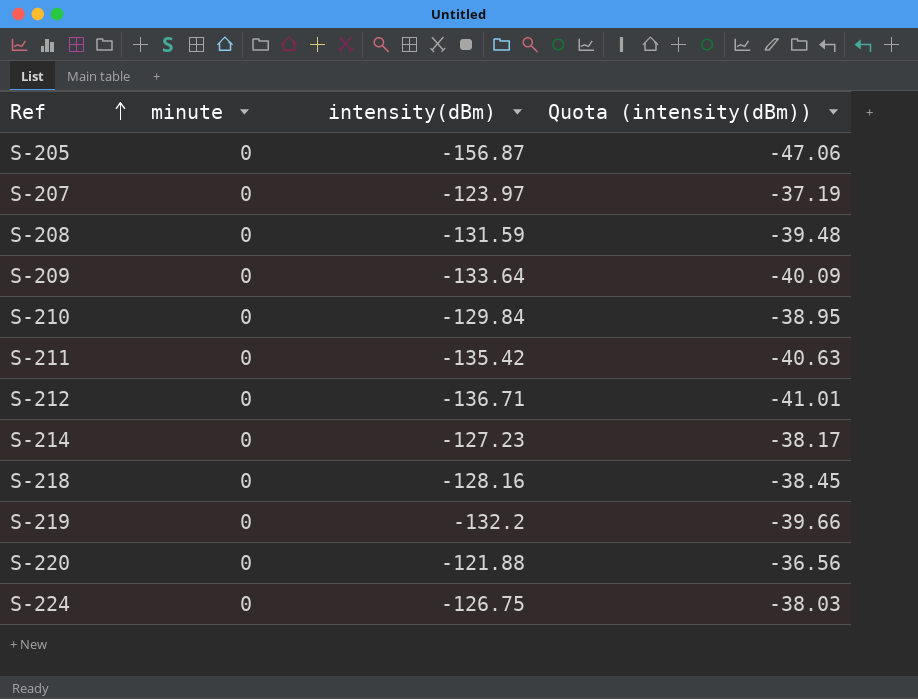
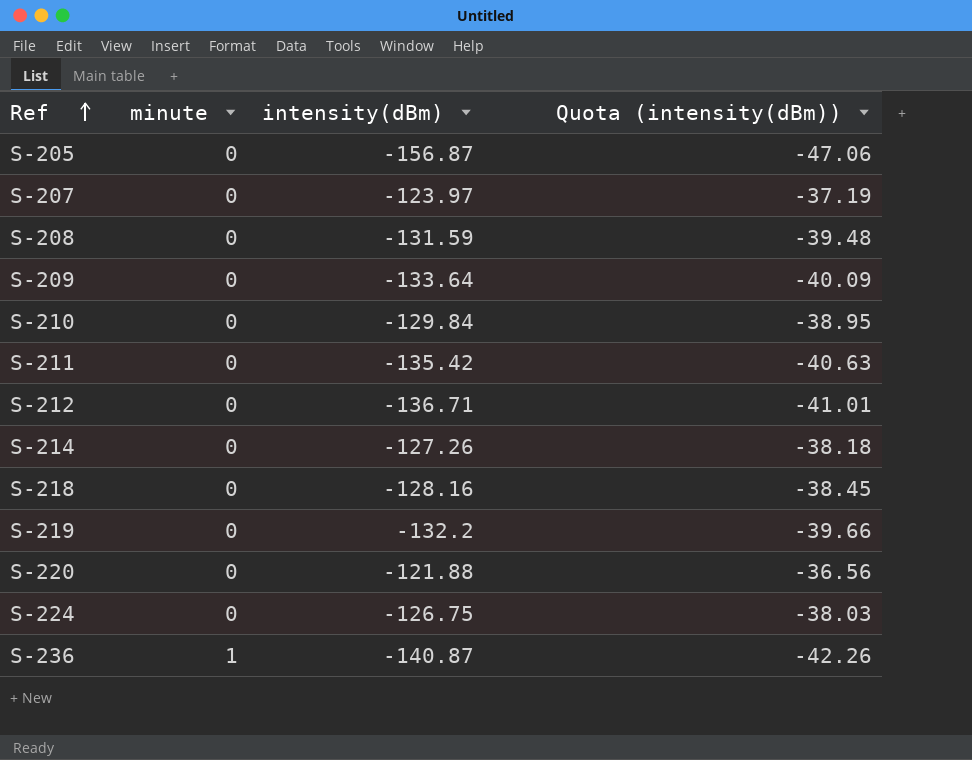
S-214 | intensity(dBm): -127.23 -> -127.26
S-214 | Quota (intensity(dBm)): -38.17 -> -38.18
row S-236: none -> 1 | -140.87 | -42.26

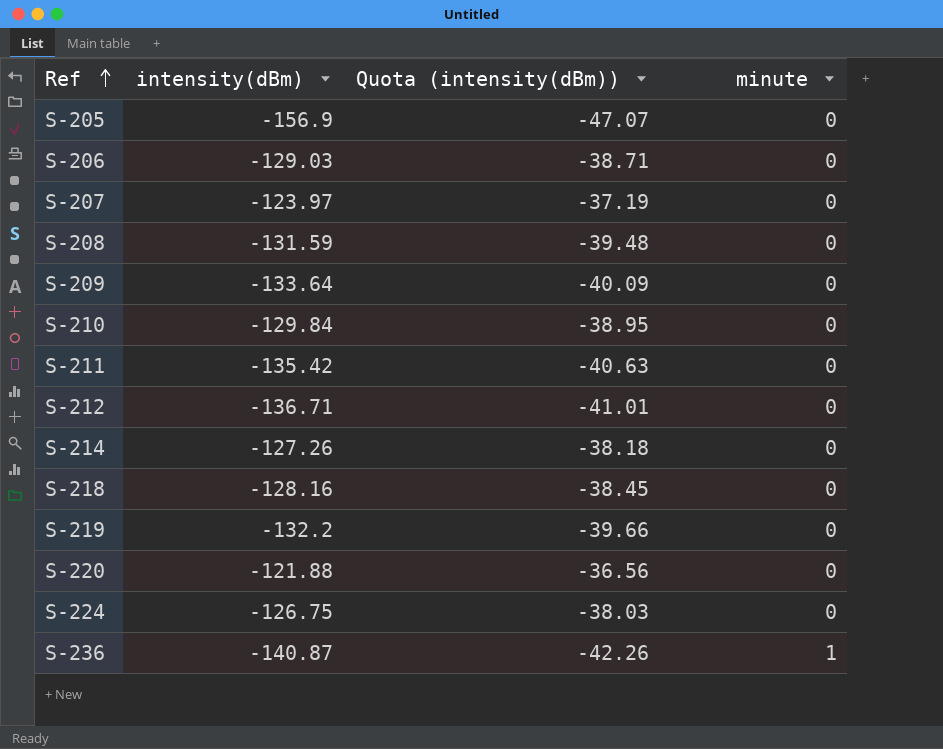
column minute | position: 2 -> 4
S-205 | intensity(dBm): -156.87 -> -156.9
S-205 | Quota (intensity(dBm)): -47.06 -> -47.07
row S-206: none -> -129.03 | -38.71 | 0

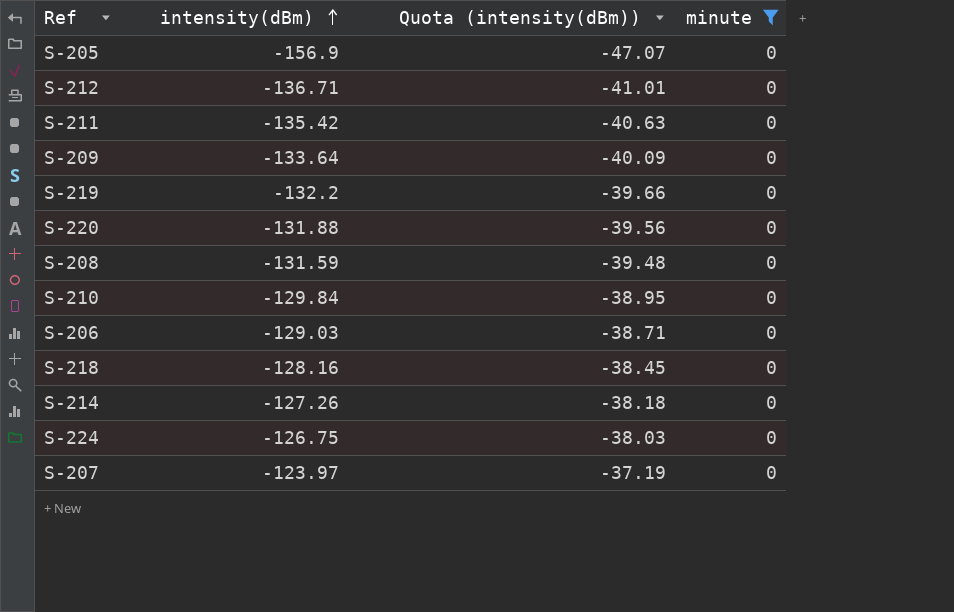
filter: none -> minute = 0
row order: Ref ascending -> intensity(dBm) ascending
S-220 | intensity(dBm): -121.88 -> -131.88
S-220 | Quota (intensity(dBm)): -36.56 -> -39.56

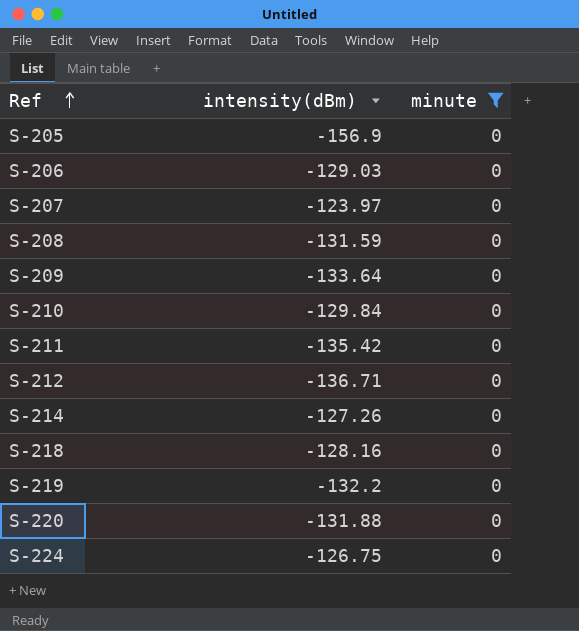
row order: intensity(dBm) ascending -> Ref ascending
column Quota (intensity(dBm)) | formula: [intensity(dBm)] * 0.3 -> none

